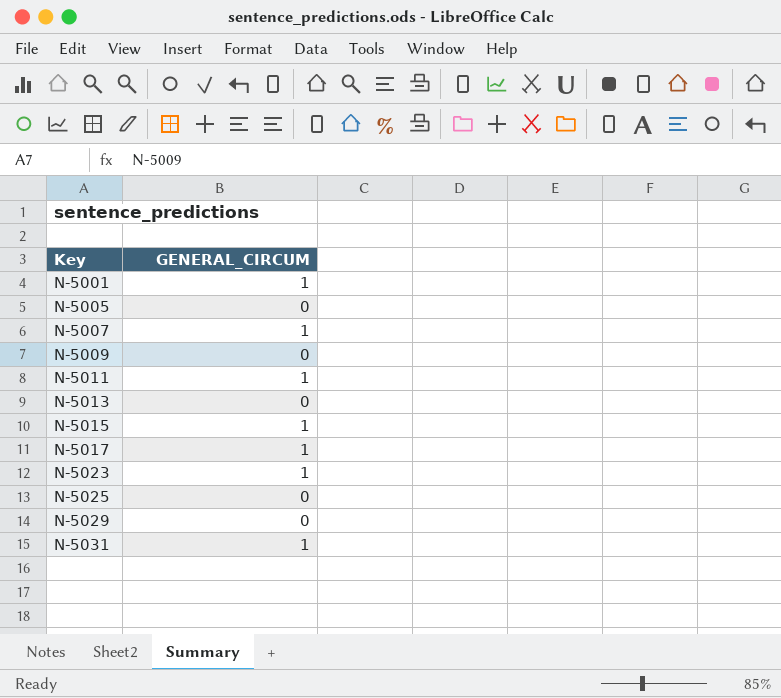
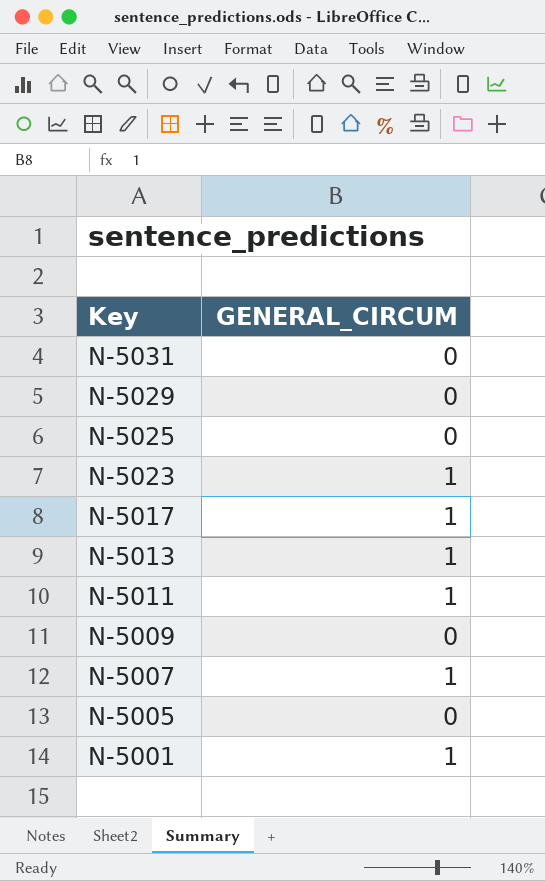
row order: Key ascending -> Key descending
row N-5015: 1 -> none
N-5031 | GENERAL_CIRCUM: 1 -> 0
N-5013 | GENERAL_CIRCUM: 0 -> 1

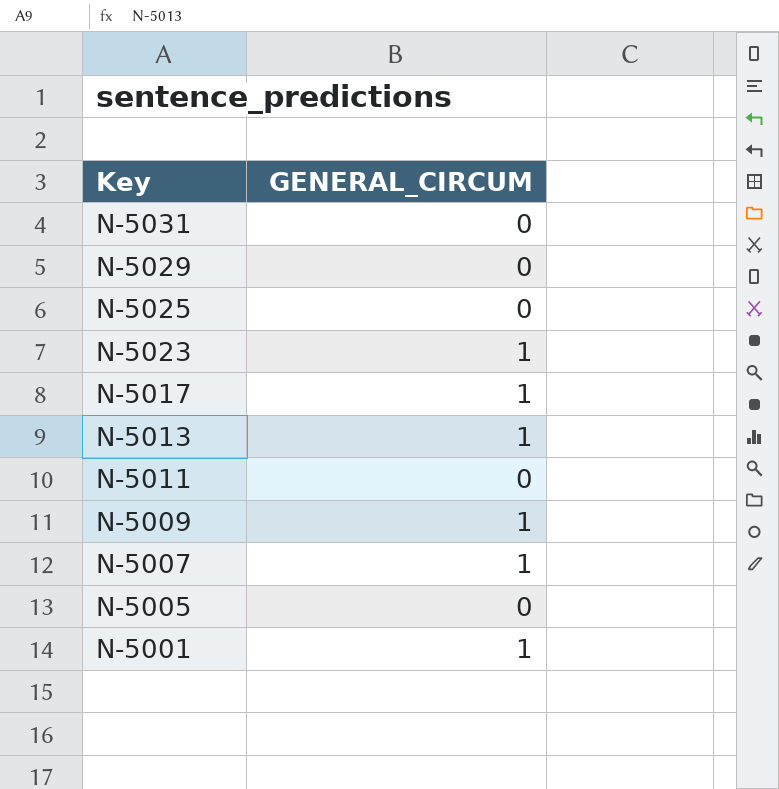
N-5011 | GENERAL_CIRCUM: 1 -> 0
N-5009 | GENERAL_CIRCUM: 0 -> 1

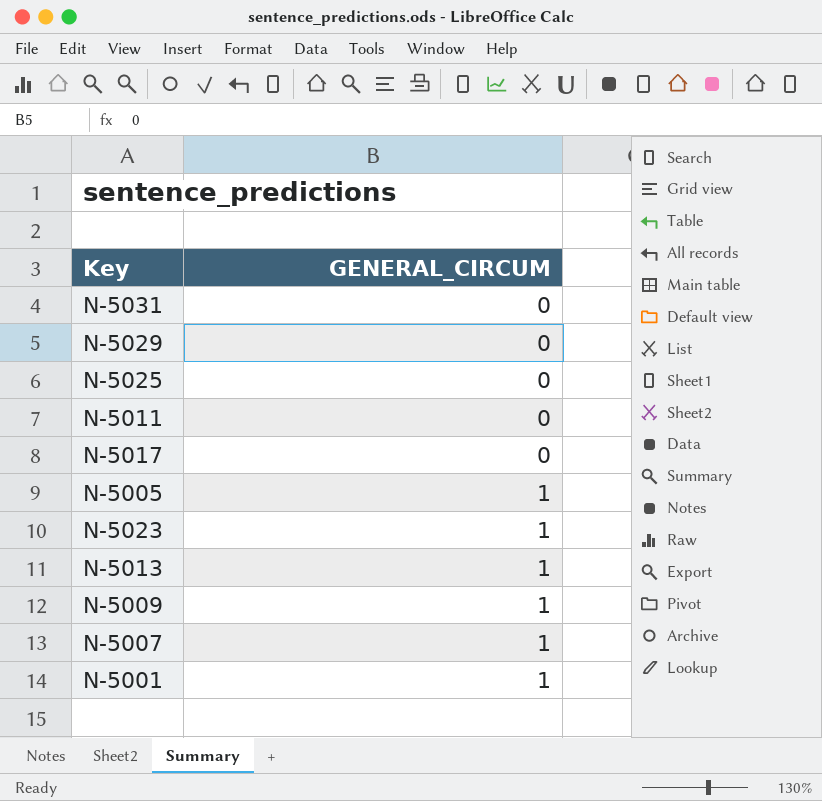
row order: Key descending -> GENERAL_CIRCUM ascending
N-5017 | GENERAL_CIRCUM: 1 -> 0
N-5005 | GENERAL_CIRCUM: 0 -> 1

